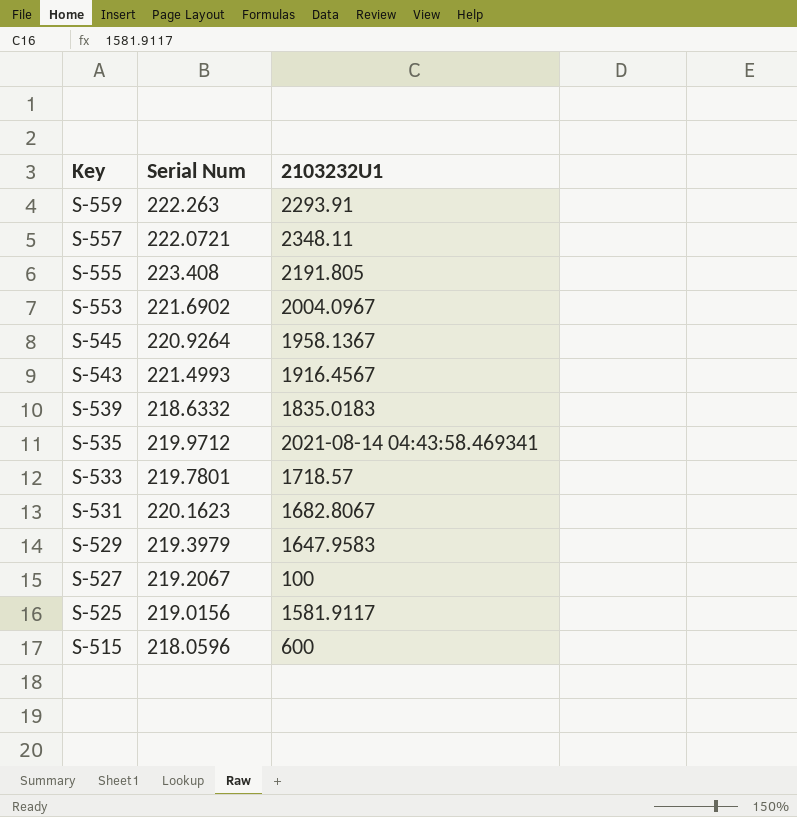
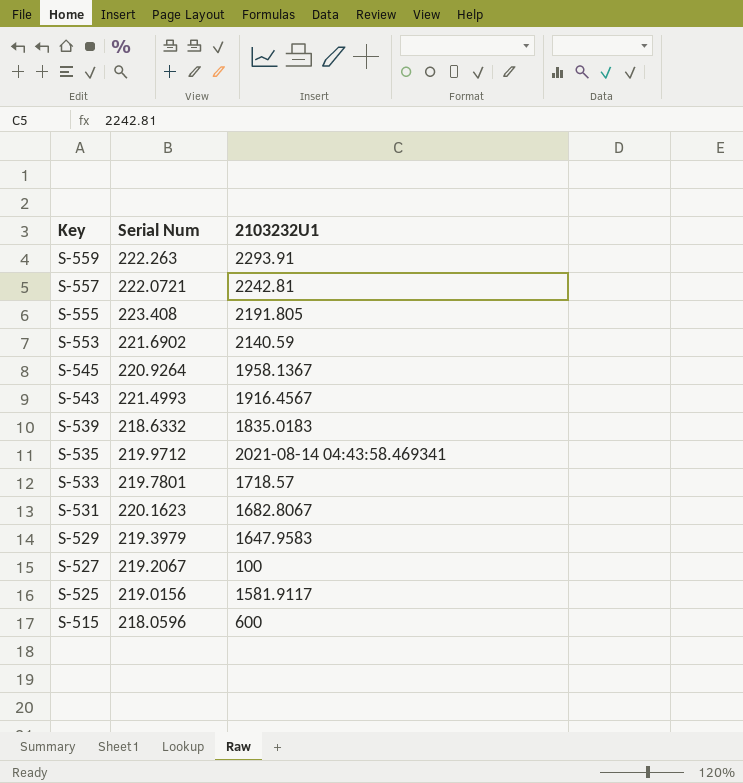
S-557 | 2103232U1: 2348.11 -> 2242.81
S-553 | 2103232U1: 2004.0967 -> 2140.59

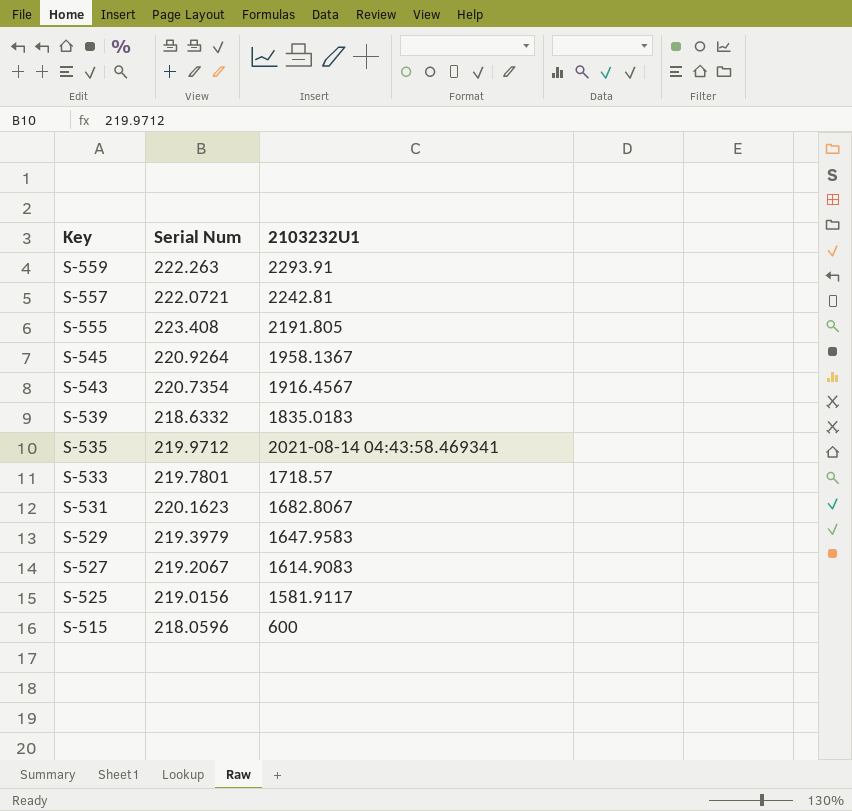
row S-553: 221.6902 | 2140.59 -> none
S-543 | Serial Num: 221.4993 -> 220.7354
S-527 | 2103232U1: 100 -> 1614.9083

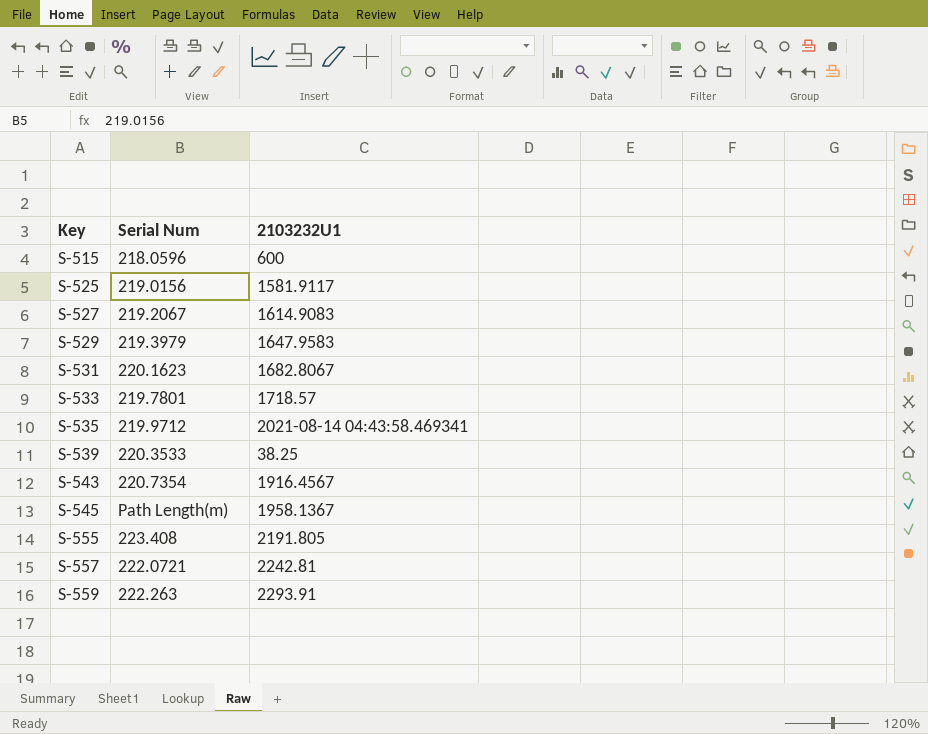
row order: Key descending -> Key ascending
S-539 | Serial Num: 218.6332 -> 220.3533
S-539 | 2103232U1: 1835.0183 -> 38.25
S-545 | Serial Num: 220.9264 -> Path Length(m)

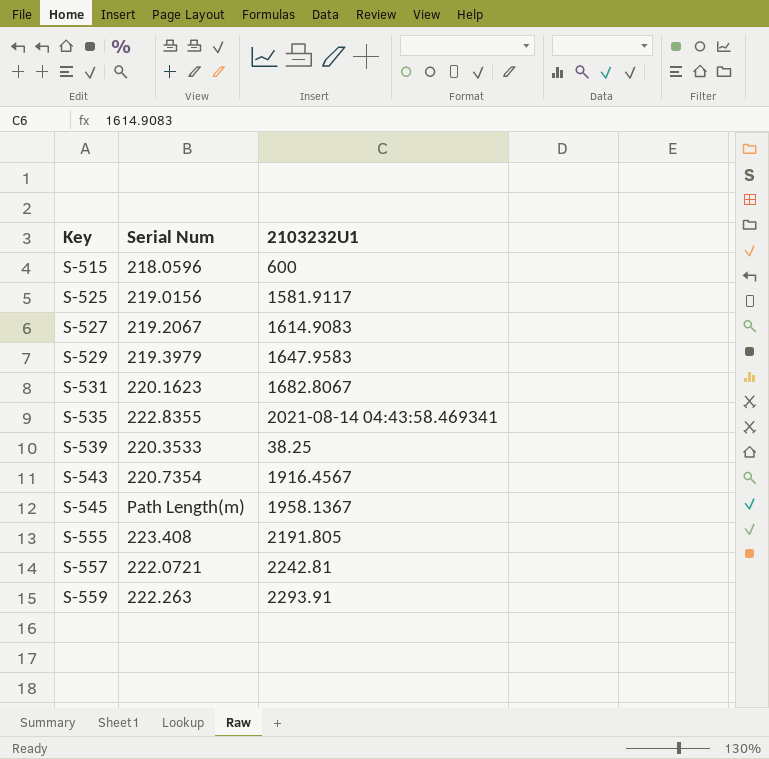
row S-533: 219.7801 | 1718.57 -> none
S-535 | Serial Num: 219.9712 -> 222.8355

